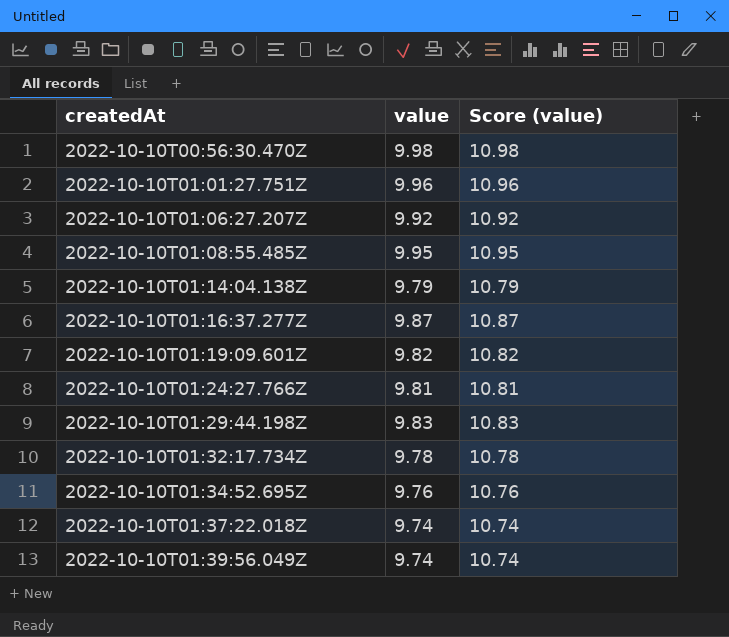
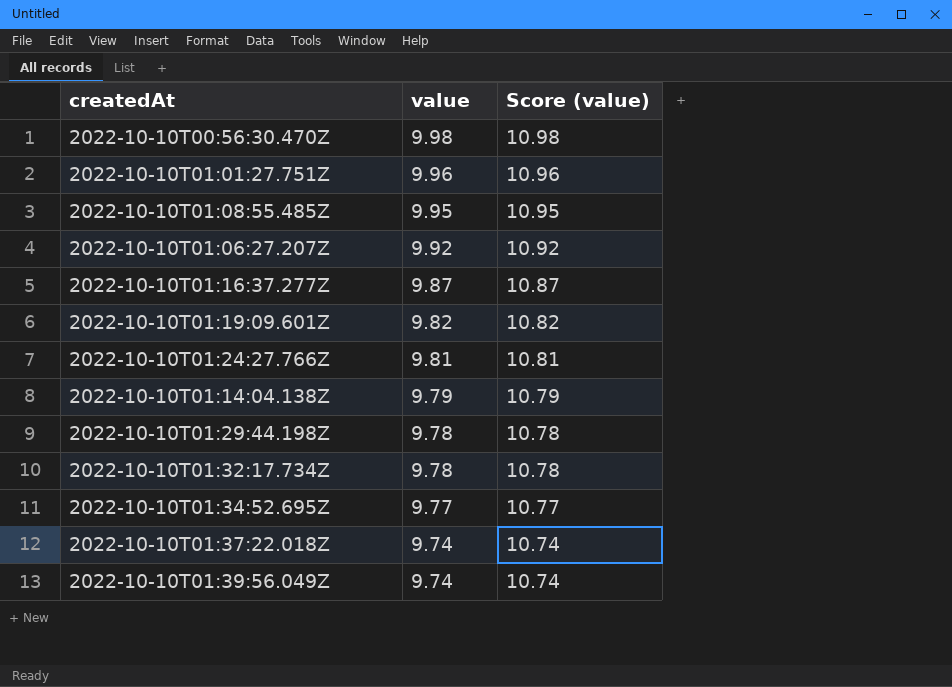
row order: createdAt ascending -> value descending
2022-10-10T01:29:44.198Z | value: 9.83 -> 9.78
2022-10-10T01:29:44.198Z | Score (value): 10.83 -> 10.78
2022-10-10T01:34:52.695Z | value: 9.76 -> 9.77
2022-10-10T01:34:52.695Z | Score (value): 10.76 -> 10.77

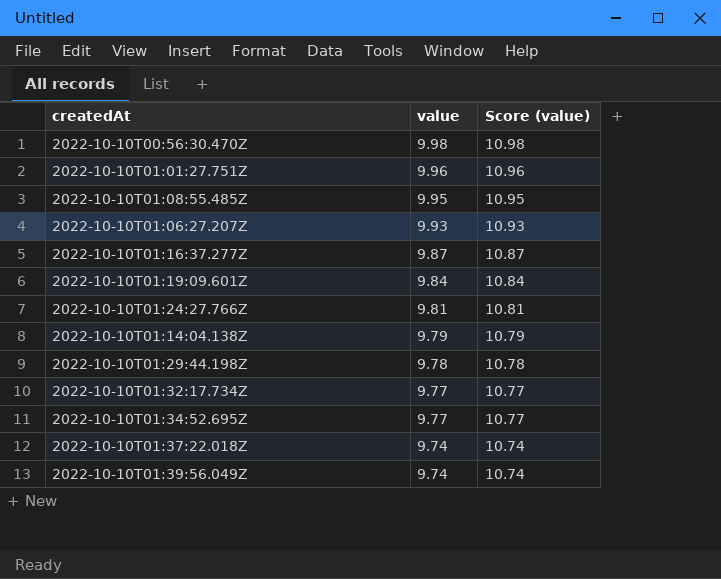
2022-10-10T01:06:27.207Z | value: 9.92 -> 9.93
2022-10-10T01:06:27.207Z | Score (value): 10.92 -> 10.93
2022-10-10T01:19:09.601Z | value: 9.82 -> 9.84
2022-10-10T01:19:09.601Z | Score (value): 10.82 -> 10.84
2022-10-10T01:32:17.734Z | value: 9.78 -> 9.77
2022-10-10T01:32:17.734Z | Score (value): 10.78 -> 10.77

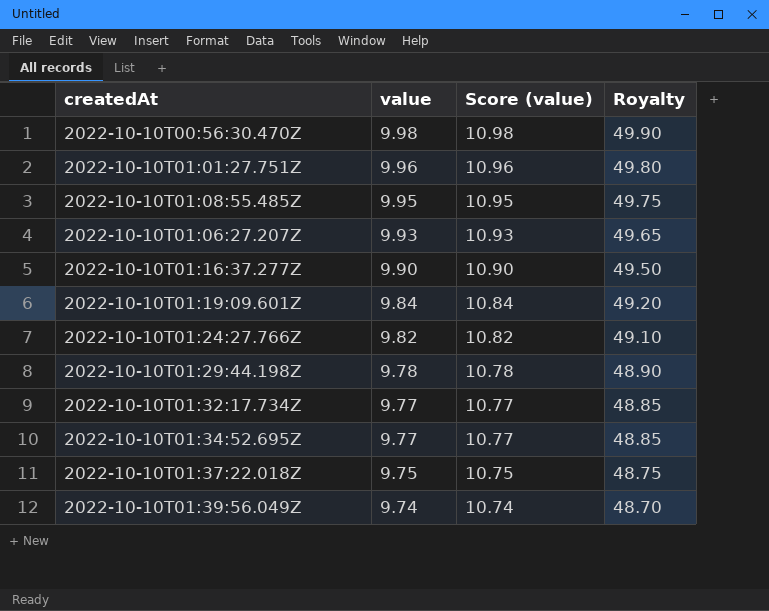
column Royalty | formula: none -> [value] * 5
row 2022-10-10T01:14:04.138Z: 9.79 | 10.79 -> none
2022-10-10T01:16:37.277Z | value: 9.87 -> 9.90
2022-10-10T01:16:37.277Z | Score (value): 10.87 -> 10.90
2022-10-10T01:24:27.766Z | value: 9.81 -> 9.82
2022-10-10T01:24:27.766Z | Score (value): 10.81 -> 10.82
2022-10-10T01:37:22.018Z | value: 9.74 -> 9.75
2022-10-10T01:37:22.018Z | Score (value): 10.74 -> 10.75

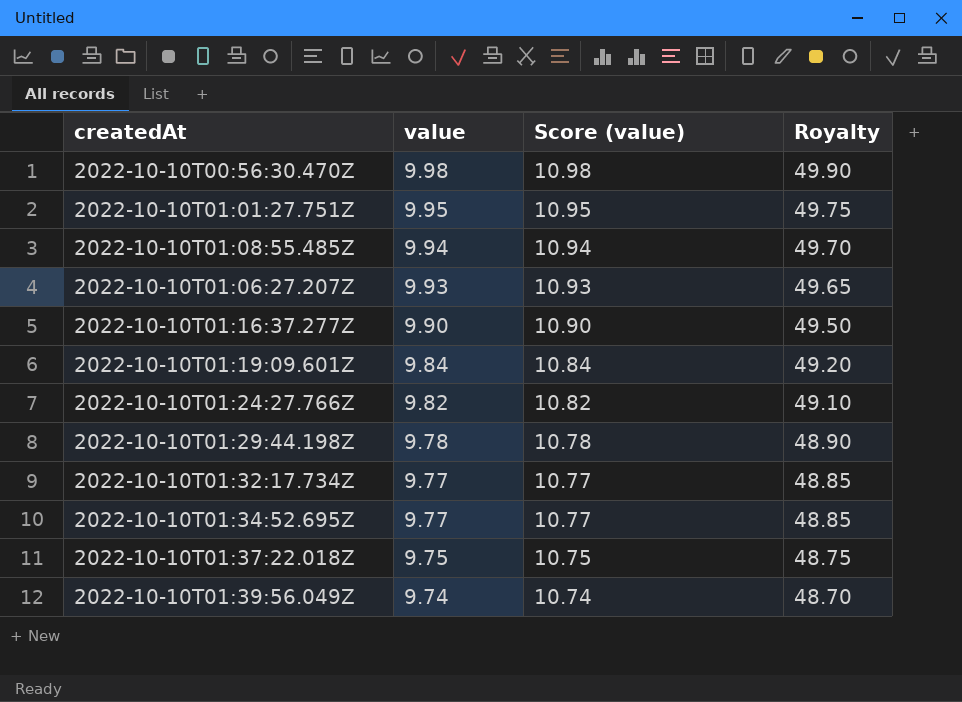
2022-10-10T01:01:27.751Z | value: 9.96 -> 9.95
2022-10-10T01:01:27.751Z | Score (value): 10.96 -> 10.95
2022-10-10T01:01:27.751Z | Royalty: 49.80 -> 49.75
2022-10-10T01:08:55.485Z | value: 9.95 -> 9.94
2022-10-10T01:08:55.485Z | Score (value): 10.95 -> 10.94
2022-10-10T01:08:55.485Z | Royalty: 49.75 -> 49.70

